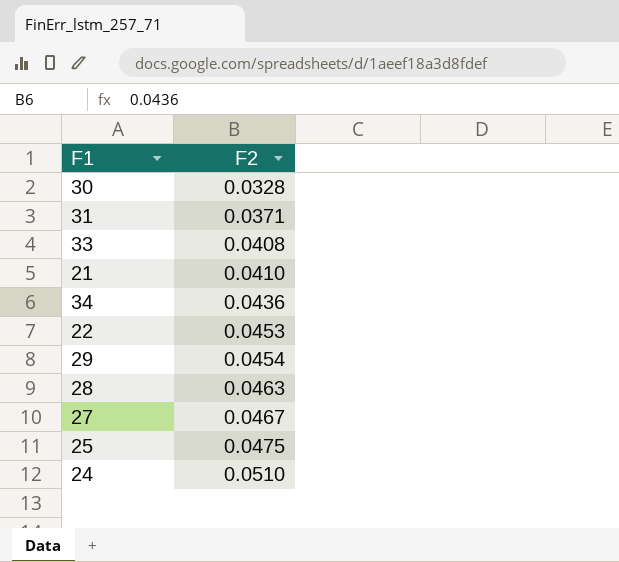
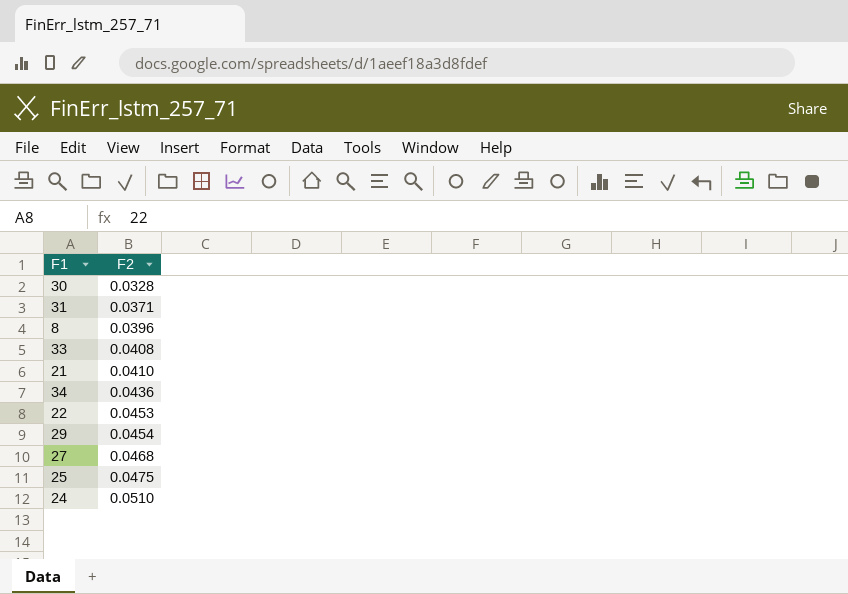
row 28: 0.0463 -> none
row 8: none -> 0.0396
27 | F2: 0.0467 -> 0.0468

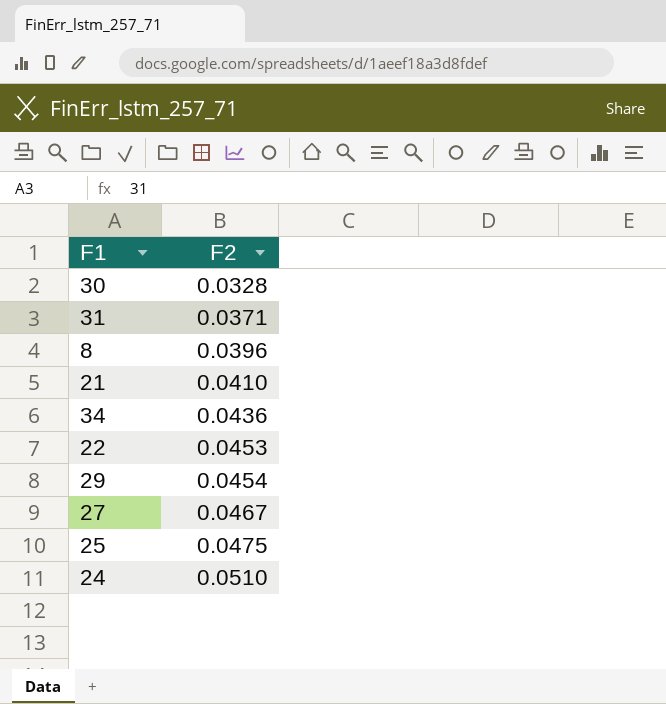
row 33: 0.0408 -> none
27 | F2: 0.0468 -> 0.0467

